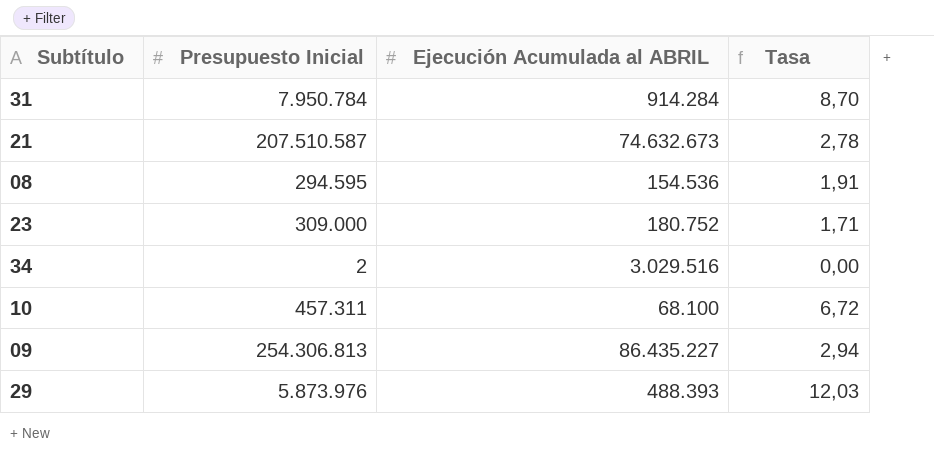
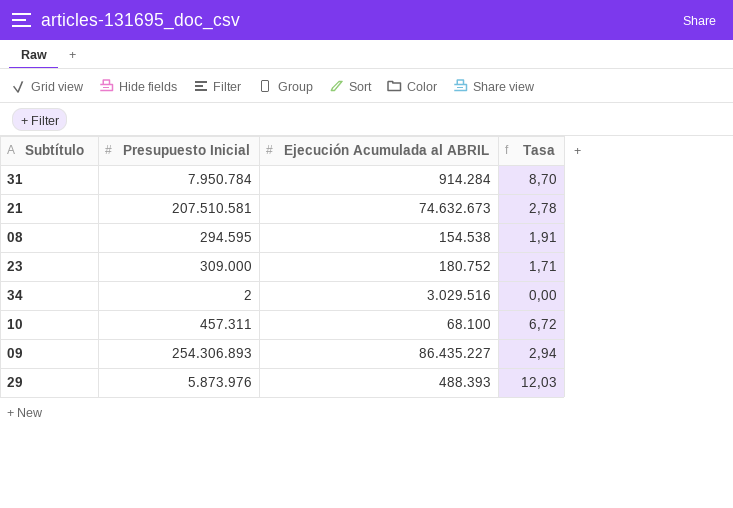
21 | Presupuesto Inicial: 207.510.587 -> 207.510.581
08 | Ejecución Acumulada al ABRIL: 154.536 -> 154.538
09 | Presupuesto Inicial: 254.306.813 -> 254.306.893

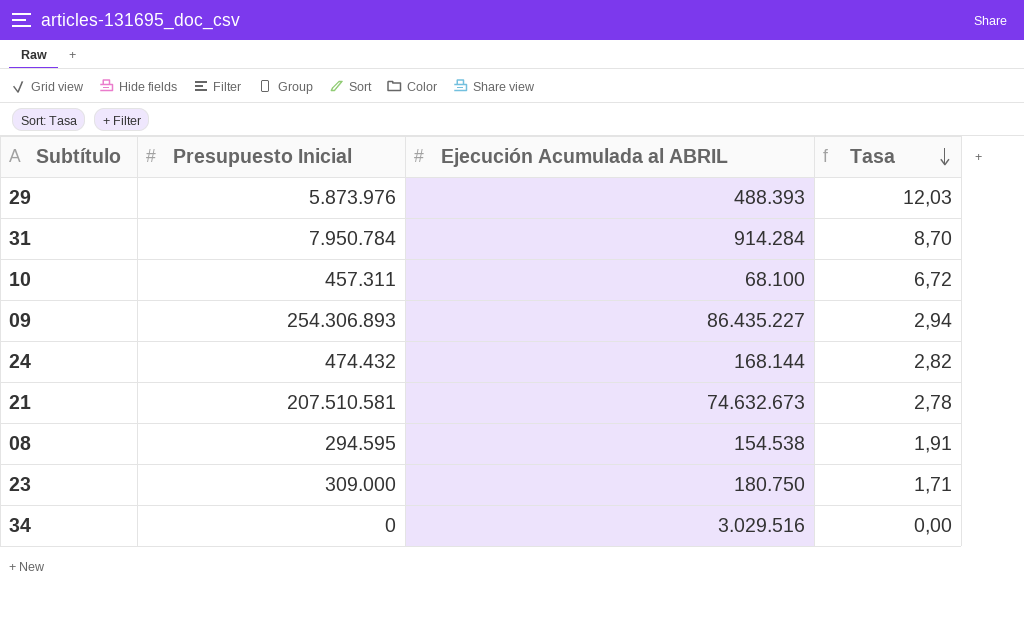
row order: none -> Tasa descending
row 24: none -> 474.432 | 168.144 | 2,82
23 | Ejecución Acumulada al ABRIL: 180.752 -> 180.750
34 | Presupuesto Inicial: 2 -> 0

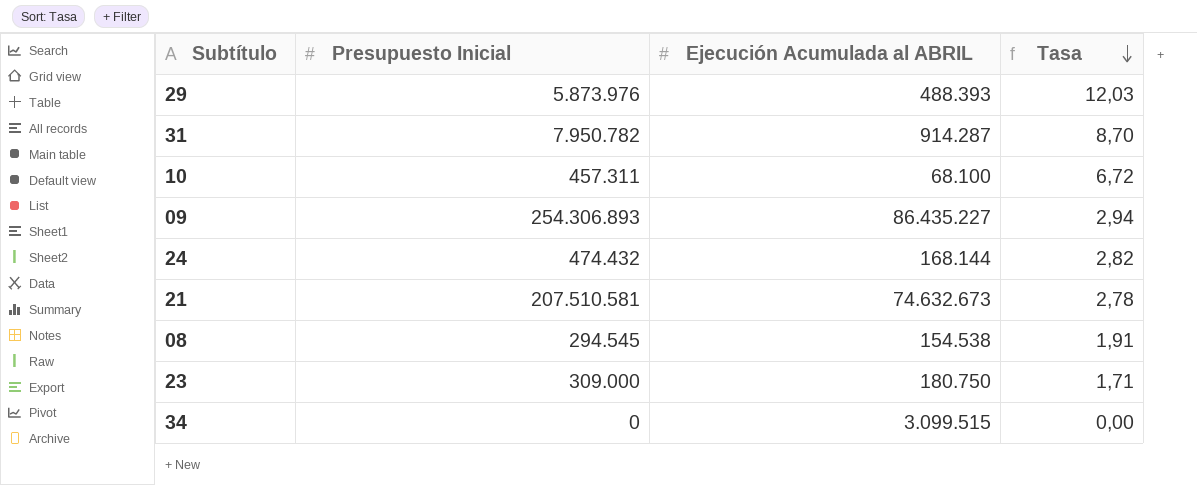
31 | Presupuesto Inicial: 7.950.784 -> 7.950.782
31 | Ejecución Acumulada al ABRIL: 914.284 -> 914.287
08 | Presupuesto Inicial: 294.595 -> 294.545
34 | Ejecución Acumulada al ABRIL: 3.029.516 -> 3.099.515

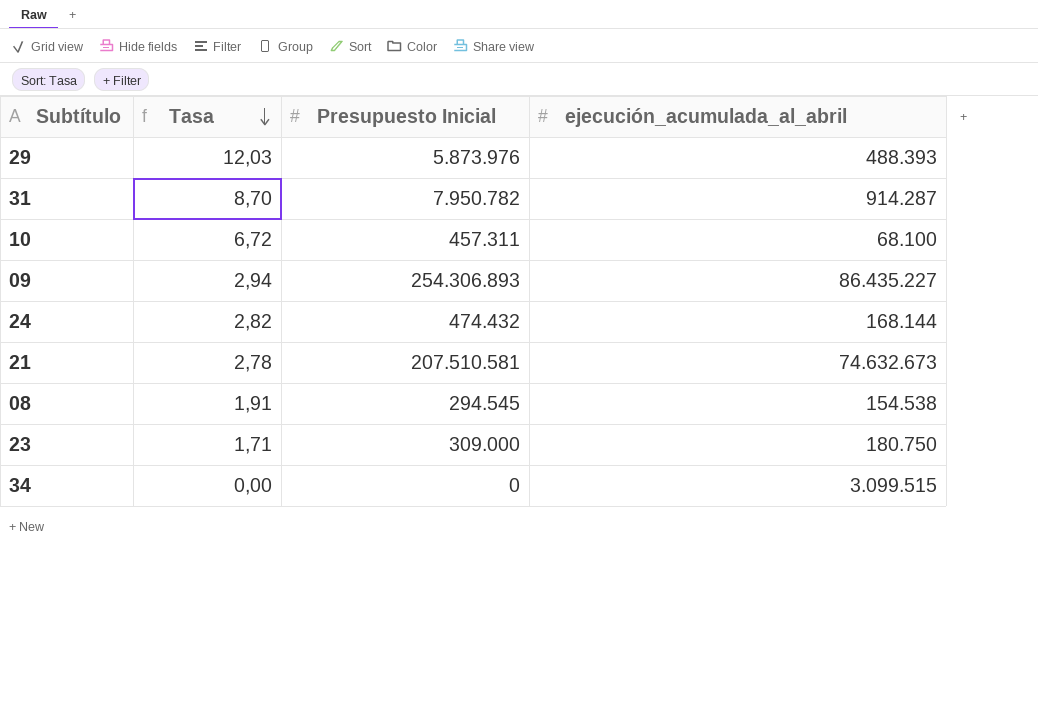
column Tasa | position: 4 -> 2
column name: Ejecución Acumulada al ABRIL -> ejecución_acumulada_al_abril

